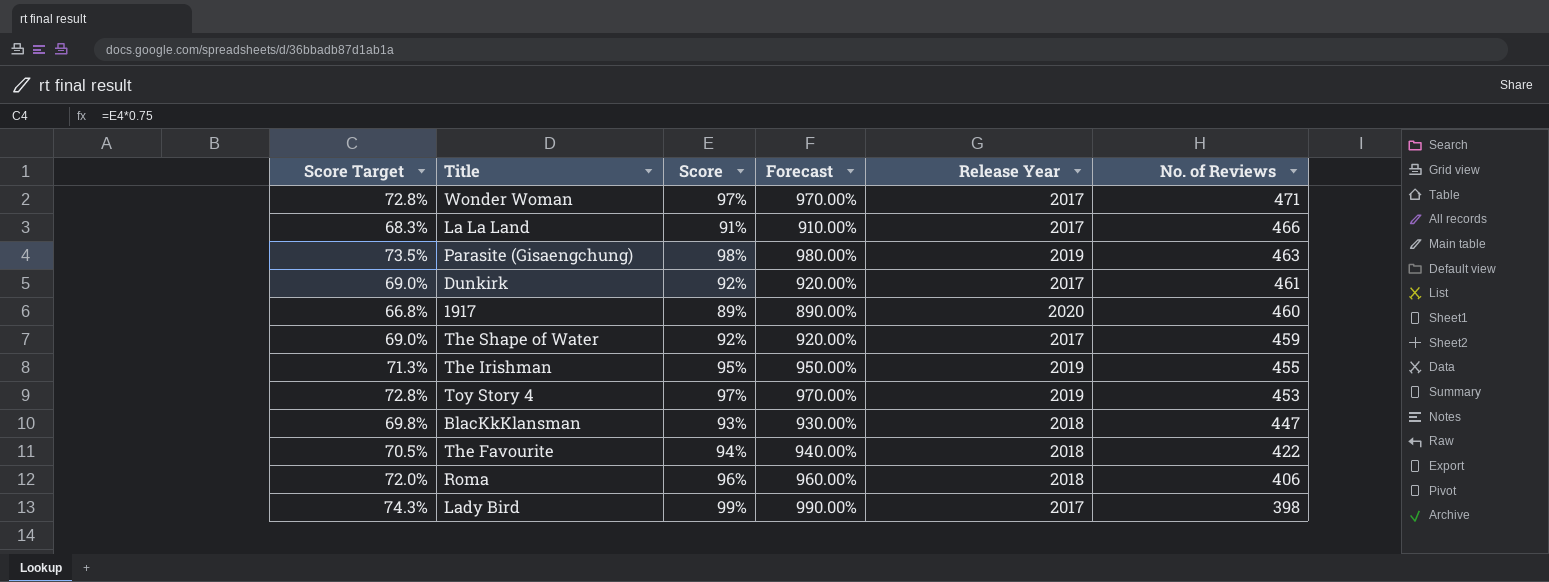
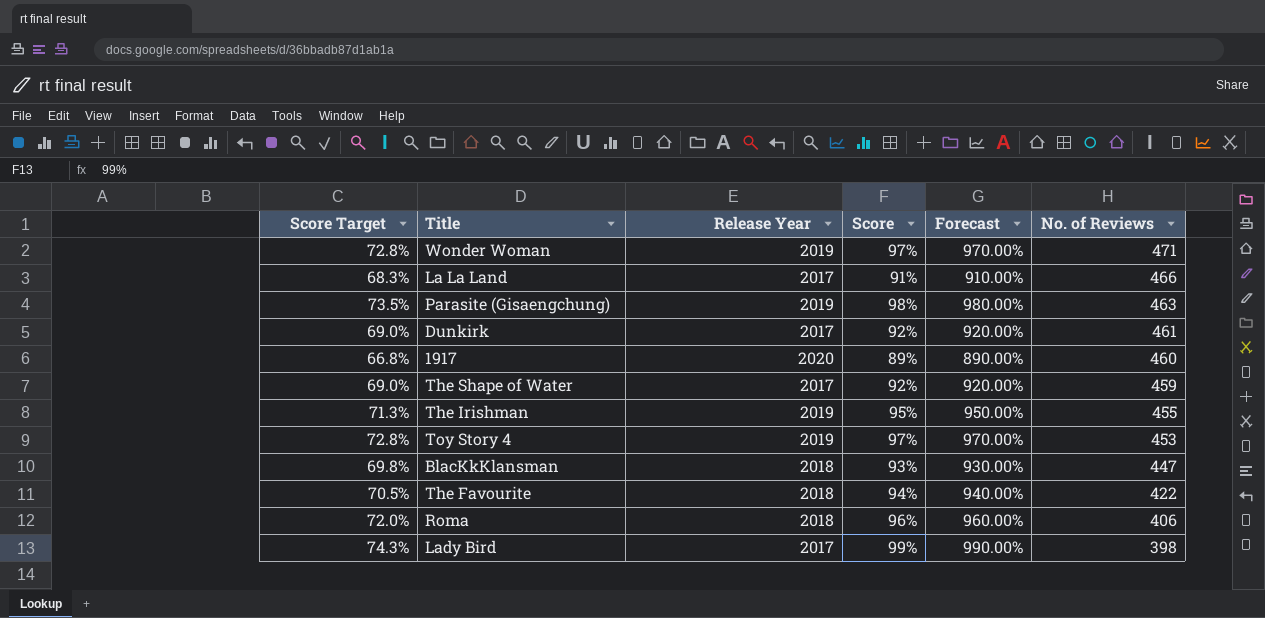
column Release Year | position: 5 -> 3
Wonder Woman | Release Year: 2017 -> 2019

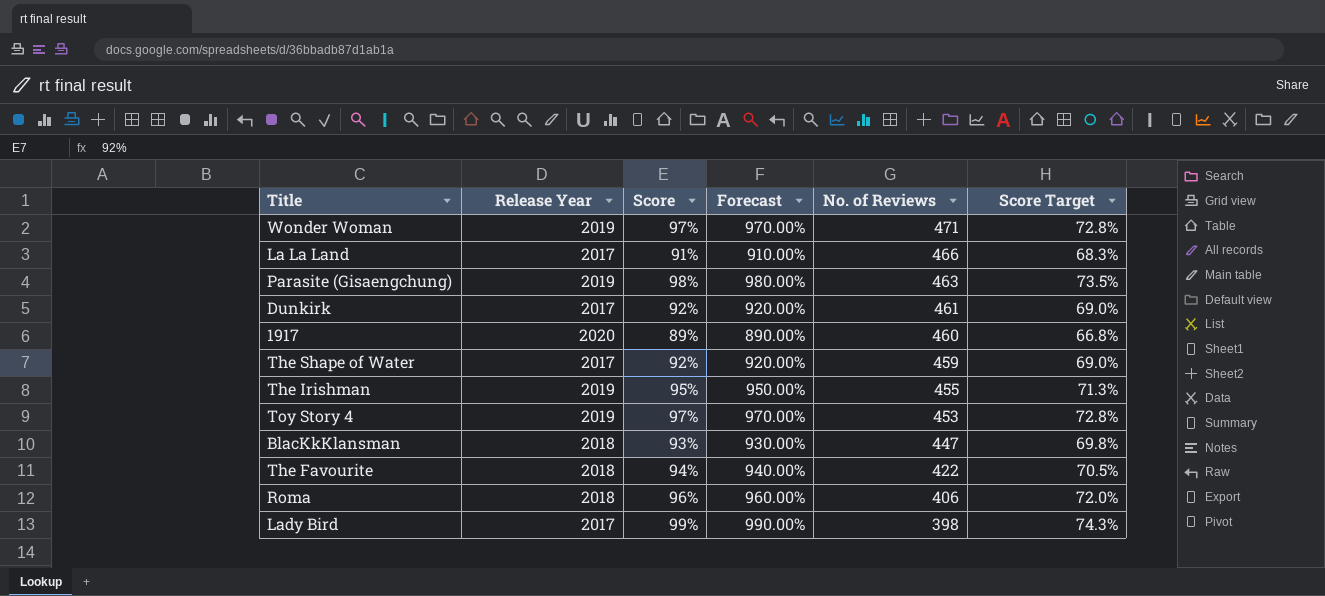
column Score Target | position: 1 -> 6

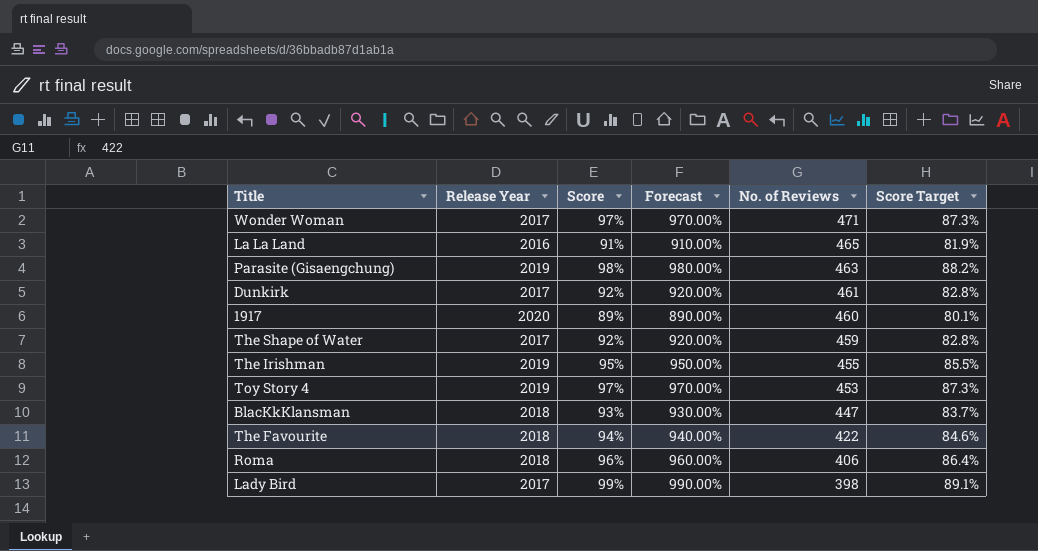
column Score Target | formula: [Score] * 0.75 -> [Score] * 0.9
Wonder Woman | Release Year: 2019 -> 2017
La La Land | Release Year: 2017 -> 2016
La La Land | No. of Reviews: 466 -> 465

